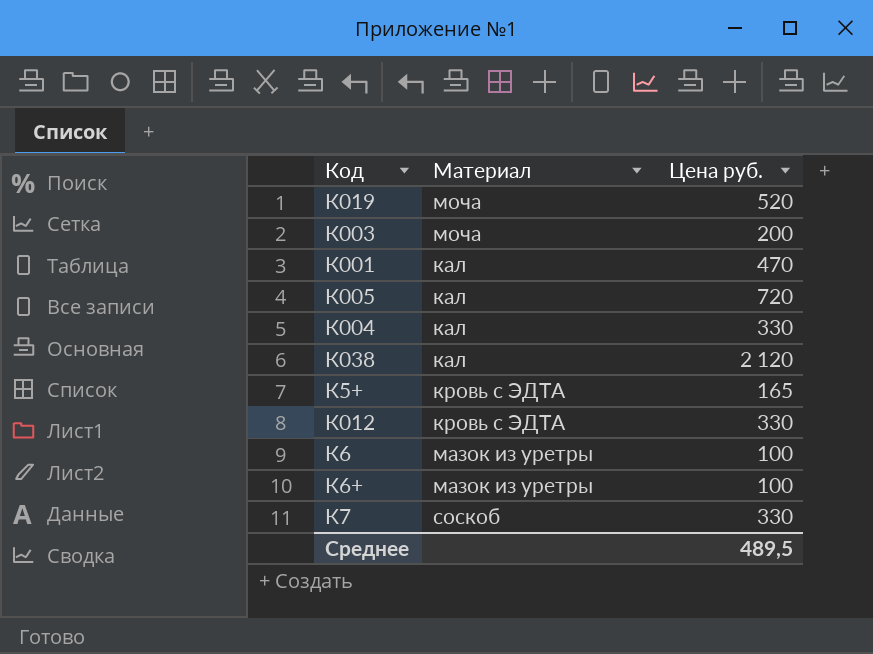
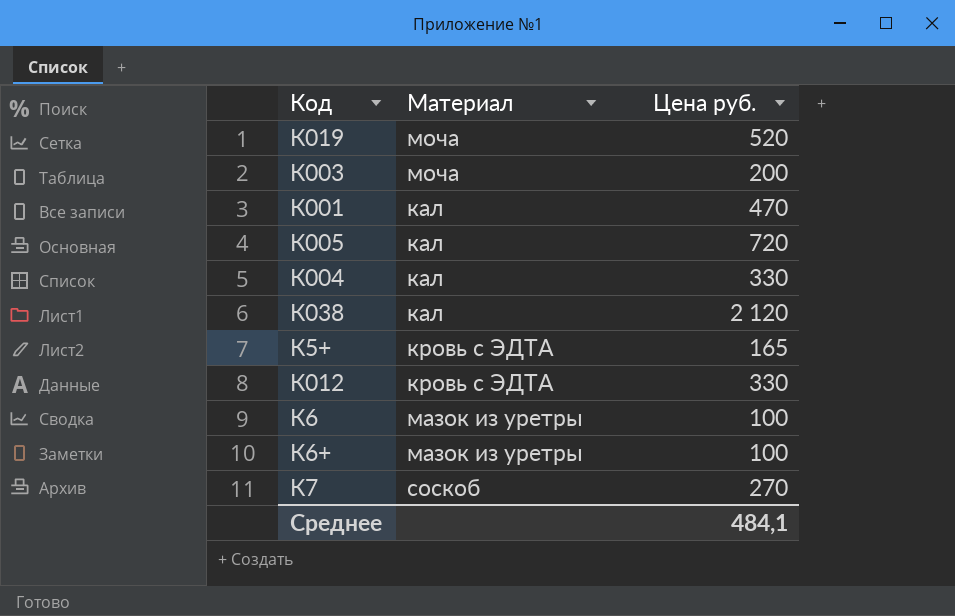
К7 | Цена руб.: 330 -> 270
Среднее | Цена руб.: 489,5 -> 484,1

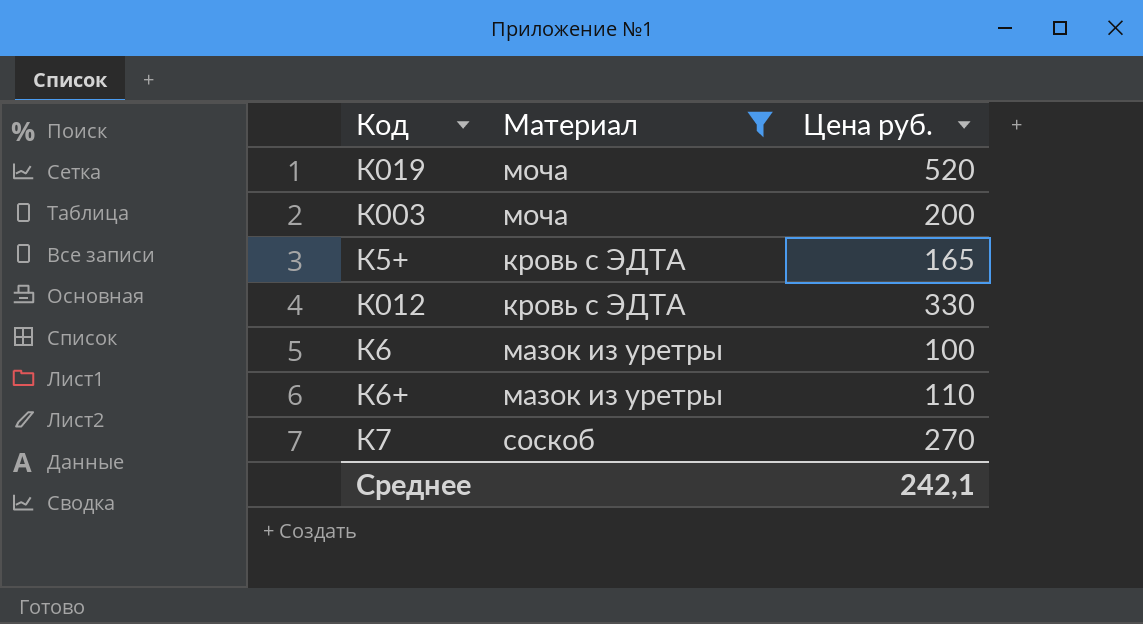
filter: none -> Материал != кал
К6+ | Цена руб.: 100 -> 110
Среднее | Цена руб.: 484,1 -> 242,1

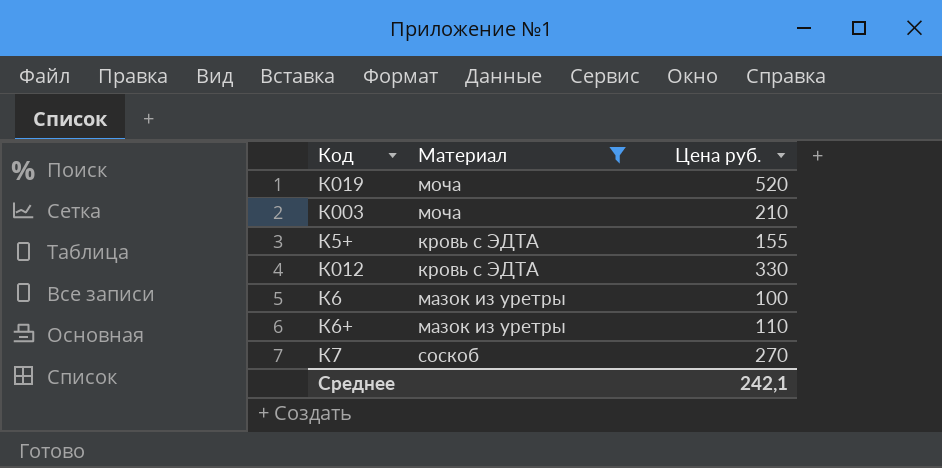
К003 | Цена руб.: 200 -> 210
К5+ | Цена руб.: 165 -> 155

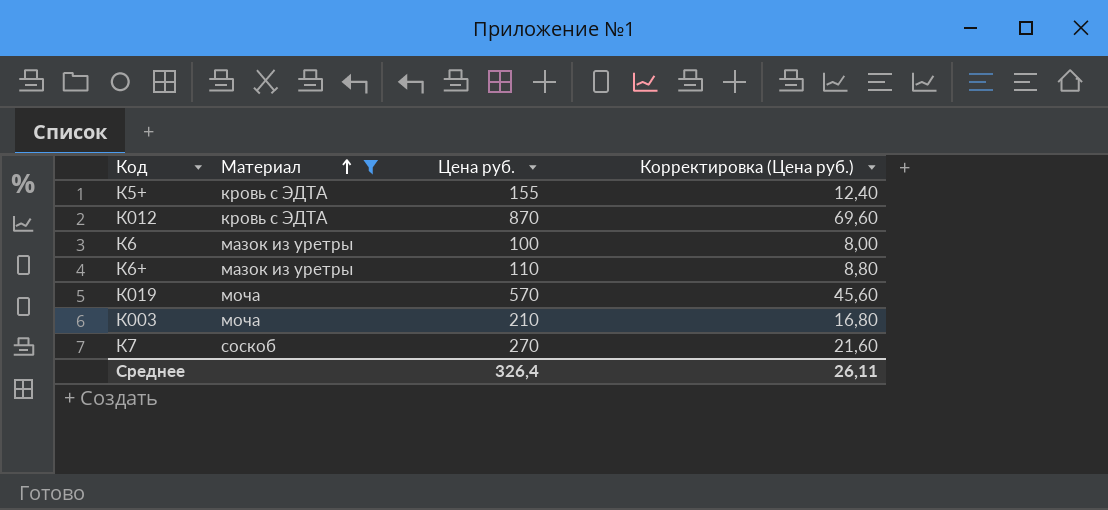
row order: none -> Материал ascending
column Корректировка (Цена руб.) | formula: none -> [Цена руб.] * 0,08
К012 | Цена руб.: 330 -> 870
К019 | Цена руб.: 520 -> 570
Среднее | Цена руб.: 242,1 -> 326,4

